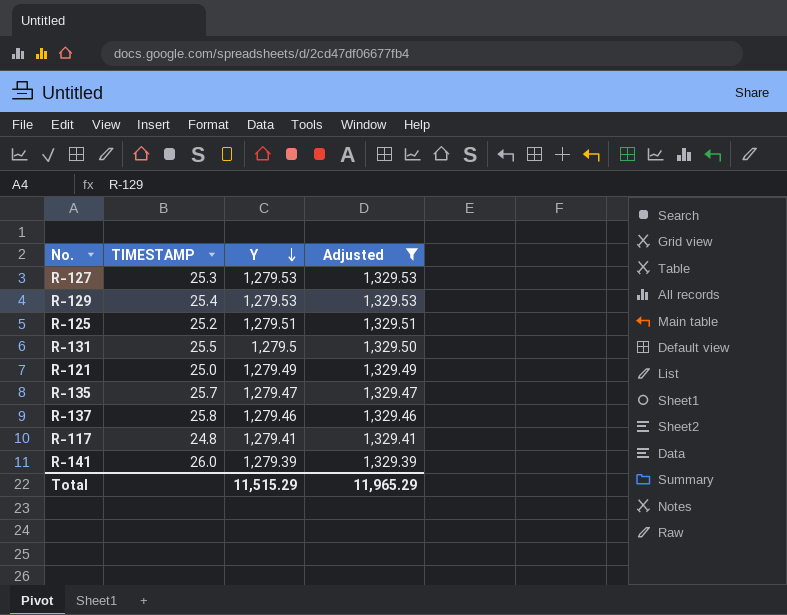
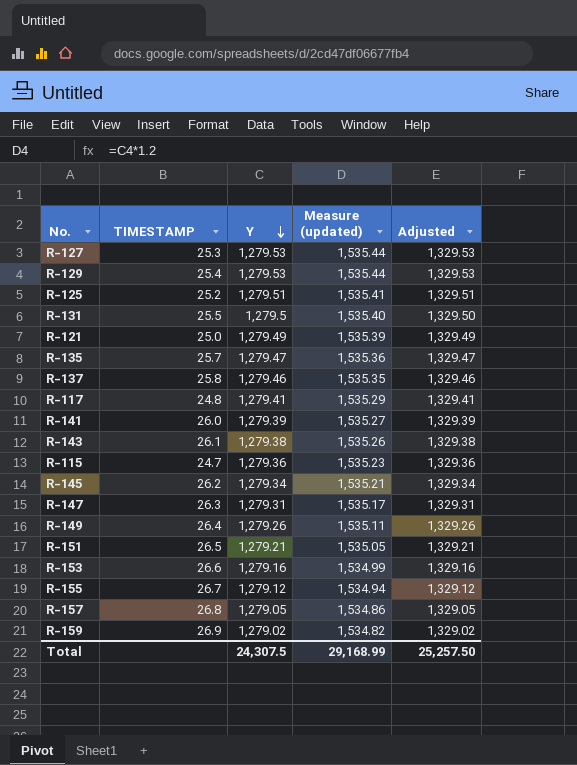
filter: Adjusted >= 1,329.39 -> none
column Measure (updated) | formula: none -> [Y] * 1.2
Total | Y: 11,515.29 -> 24,307.5
Total | Adjusted: 11,965.29 -> 25,257.50

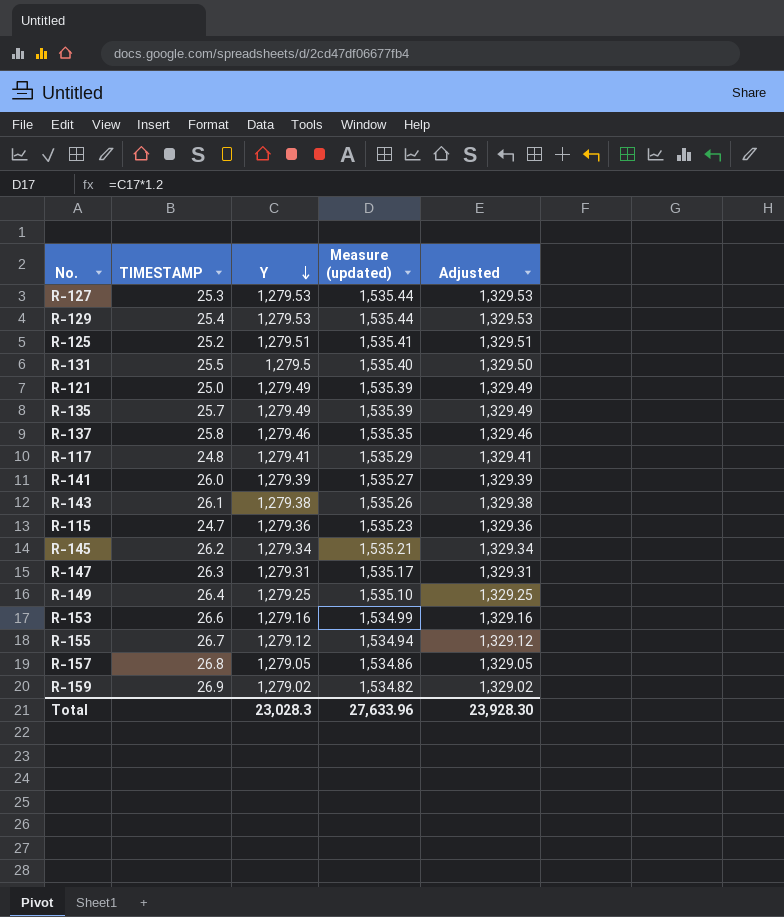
row R-151: 26.5 | 1,279.21 | 1,535.05 | 1,329.21 -> none
R-135 | Y: 1,279.47 -> 1,279.49
R-135 | Measure (updated): 1,535.36 -> 1,535.39
R-135 | Adjusted: 1,329.47 -> 1,329.49
R-149 | Y: 1,279.26 -> 1,279.25
R-149 | Measure (updated): 1,535.11 -> 1,535.10
R-149 | Adjusted: 1,329.26 -> 1,329.25
Total | Y: 24,307.5 -> 23,028.3
Total | Measure (updated): 29,168.99 -> 27,633.96
Total | Adjusted: 25,257.50 -> 23,928.30

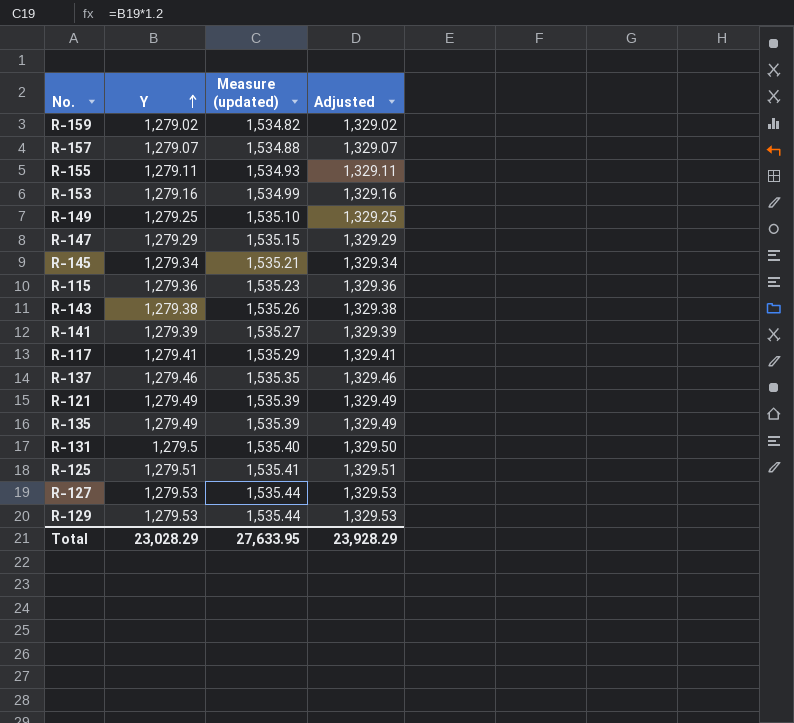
row order: Y descending -> Y ascending
column TIMESTAMP | position: 2 -> none
R-157 | Y: 1,279.05 -> 1,279.07
R-157 | Measure (updated): 1,534.86 -> 1,534.88
R-157 | Adjusted: 1,329.05 -> 1,329.07
R-155 | Y: 1,279.12 -> 1,279.11
R-155 | Measure (updated): 1,534.94 -> 1,534.93
R-155 | Adjusted: 1,329.12 -> 1,329.11
R-147 | Y: 1,279.31 -> 1,279.29
R-147 | Measure (updated): 1,535.17 -> 1,535.15
R-147 | Adjusted: 1,329.31 -> 1,329.29
Total | Y: 23,028.3 -> 23,028.29
Total | Measure (updated): 27,633.96 -> 27,633.95
Total | Adjusted: 23,928.30 -> 23,928.29

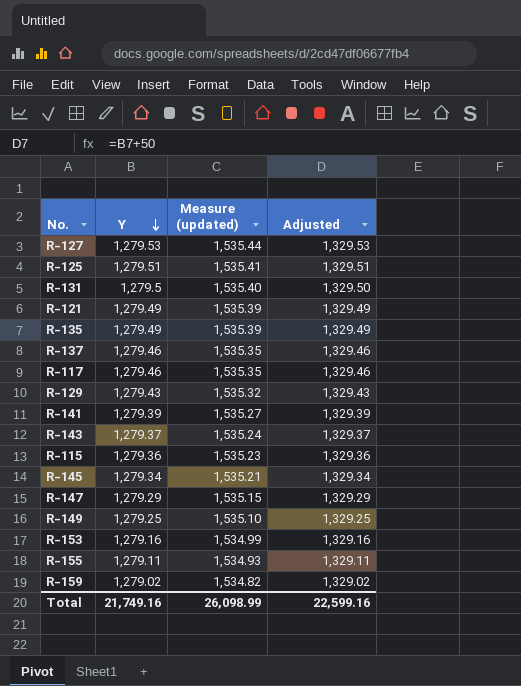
row order: Y ascending -> Y descending
row R-157: 1,279.07 | 1,534.88 | 1,329.07 -> none
R-117 | Y: 1,279.41 -> 1,279.46
R-117 | Measure (updated): 1,535.29 -> 1,535.35
R-117 | Adjusted: 1,329.41 -> 1,329.46
R-129 | Y: 1,279.53 -> 1,279.43
R-129 | Measure (updated): 1,535.44 -> 1,535.32
R-129 | Adjusted: 1,329.53 -> 1,329.43
R-143 | Y: 1,279.38 -> 1,279.37
R-143 | Measure (updated): 1,535.26 -> 1,535.24
R-143 | Adjusted: 1,329.38 -> 1,329.37
Total | Y: 23,028.29 -> 21,749.16
Total | Measure (updated): 27,633.95 -> 26,098.99
Total | Adjusted: 23,928.29 -> 22,599.16

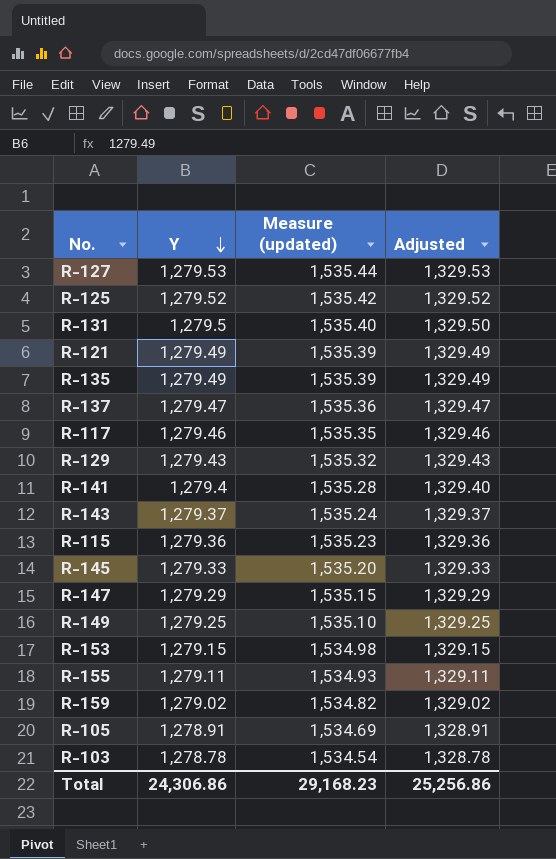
R-125 | Y: 1,279.51 -> 1,279.52
R-125 | Measure (updated): 1,535.41 -> 1,535.42
R-125 | Adjusted: 1,329.51 -> 1,329.52
R-137 | Y: 1,279.46 -> 1,279.47
R-137 | Measure (updated): 1,535.35 -> 1,535.36
R-137 | Adjusted: 1,329.46 -> 1,329.47
R-141 | Y: 1,279.39 -> 1,279.4
R-141 | Measure (updated): 1,535.27 -> 1,535.28
R-141 | Adjusted: 1,329.39 -> 1,329.40
R-145 | Y: 1,279.34 -> 1,279.33
R-145 | Measure (updated): 1,535.21 -> 1,535.20
R-145 | Adjusted: 1,329.34 -> 1,329.33
R-153 | Y: 1,279.16 -> 1,279.15
R-153 | Measure (updated): 1,534.99 -> 1,534.98
R-153 | Adjusted: 1,329.16 -> 1,329.15
row R-105: none -> 1,278.91 | 1,534.69 | 1,328.91
row R-103: none -> 1,278.78 | 1,534.54 | 1,328.78
Total | Y: 21,749.16 -> 24,306.86
Total | Measure (updated): 26,098.99 -> 29,168.23
Total | Adjusted: 22,599.16 -> 25,256.86

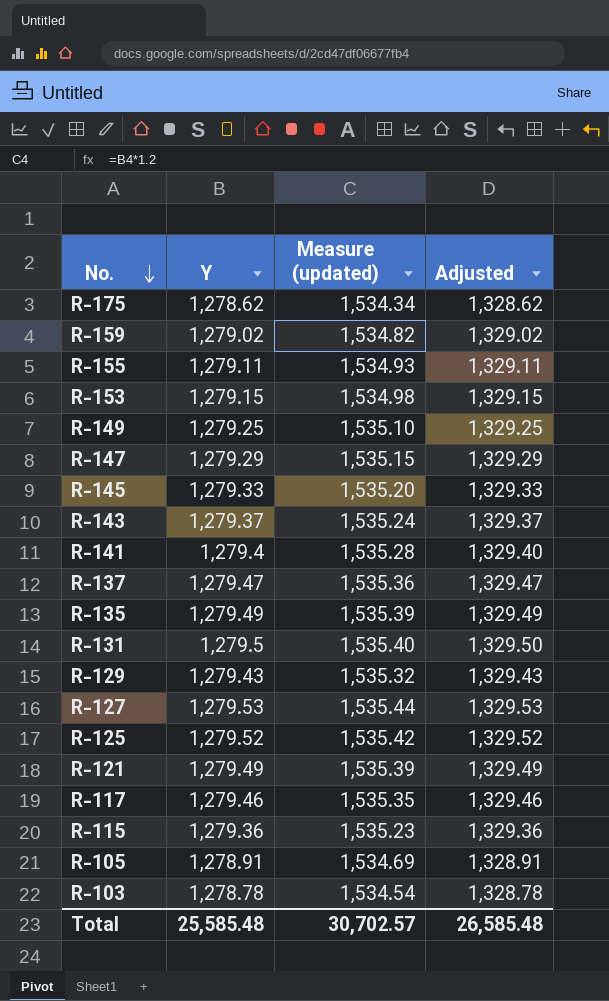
row order: Y descending -> No. descending
row R-175: none -> 1,278.62 | 1,534.34 | 1,328.62
Total | Y: 24,306.86 -> 25,585.48
Total | Measure (updated): 29,168.23 -> 30,702.57
Total | Adjusted: 25,256.86 -> 26,585.48

